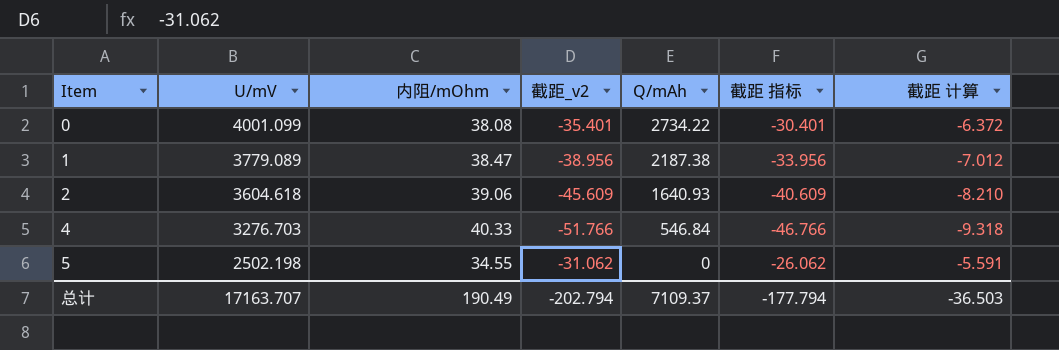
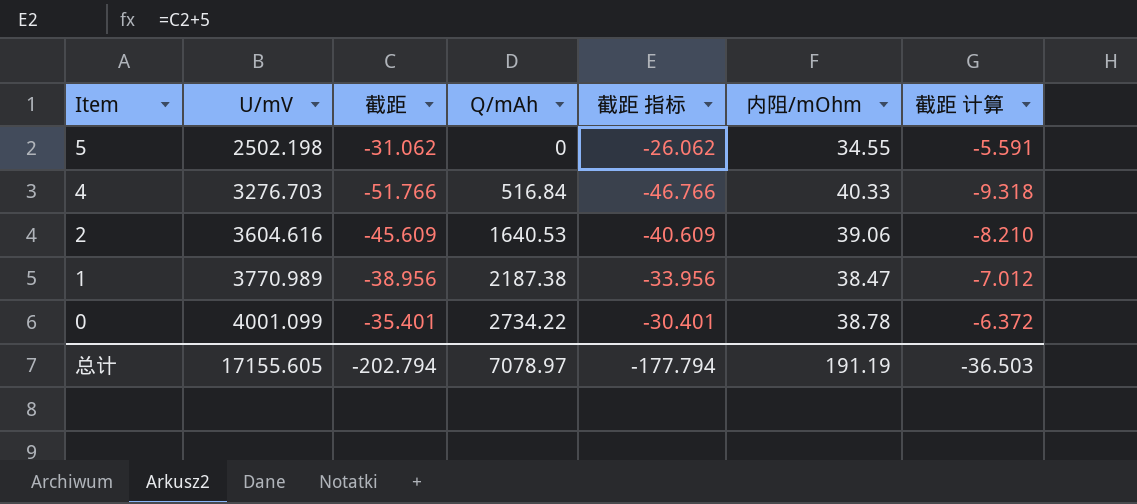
row order: Item ascending -> Item descending
column name: 截距_v2 -> 截距
column 内阻/mOhm | position: 3 -> 6
4 | Q/mAh: 546.84 -> 516.84
2 | U/mV: 3604.618 -> 3604.616
2 | Q/mAh: 1640.93 -> 1640.53
1 | U/mV: 3779.089 -> 3770.989
0 | 内阻/mOhm: 38.08 -> 38.78
总计 | U/mV: 17163.707 -> 17155.605
总计 | Q/mAh: 7109.37 -> 7078.97
总计 | 内阻/mOhm: 190.49 -> 191.19

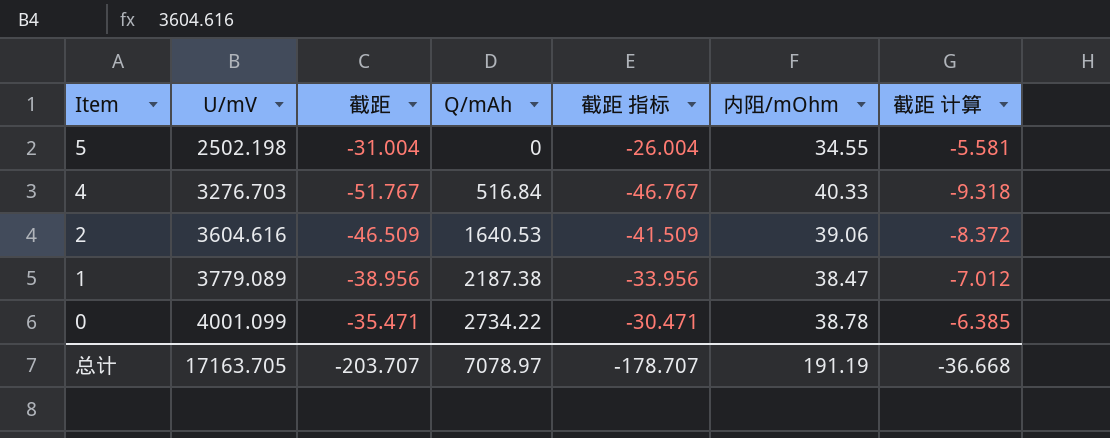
5 | 截距: -31.062 -> -31.004
5 | 截距 指标: -26.062 -> -26.004
5 | 截距 计算: -5.591 -> -5.581
4 | 截距: -51.766 -> -51.767
4 | 截距 指标: -46.766 -> -46.767
2 | 截距: -45.609 -> -46.509
2 | 截距 指标: -40.609 -> -41.509
2 | 截距 计算: -8.210 -> -8.372
1 | U/mV: 3770.989 -> 3779.089
0 | 截距: -35.401 -> -35.471
0 | 截距 指标: -30.401 -> -30.471
0 | 截距 计算: -6.372 -> -6.385
总计 | U/mV: 17155.605 -> 17163.705
总计 | 截距: -202.794 -> -203.707
总计 | 截距 指标: -177.794 -> -178.707
总计 | 截距 计算: -36.503 -> -36.668

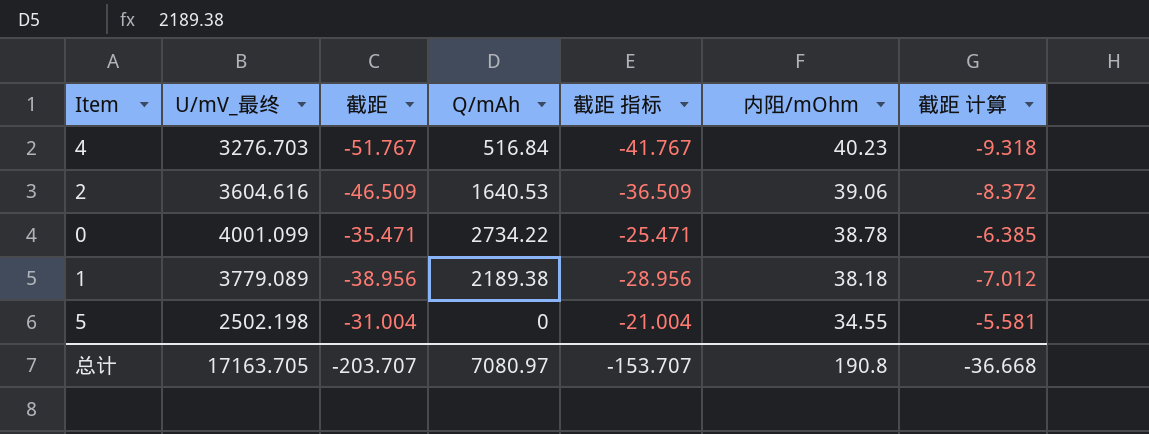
row order: Item descending -> 内阻/mOhm descending
column name: U/mV -> U/mV_最终
column 截距 指标 | formula: [截距] + 5 -> [截距] + 10
4 | 内阻/mOhm: 40.33 -> 40.23
1 | Q/mAh: 2187.38 -> 2189.38
1 | 内阻/mOhm: 38.47 -> 38.18
总计 | Q/mAh: 7078.97 -> 7080.97
总计 | 截距 指标: -178.707 -> -153.707
总计 | 内阻/mOhm: 191.19 -> 190.8

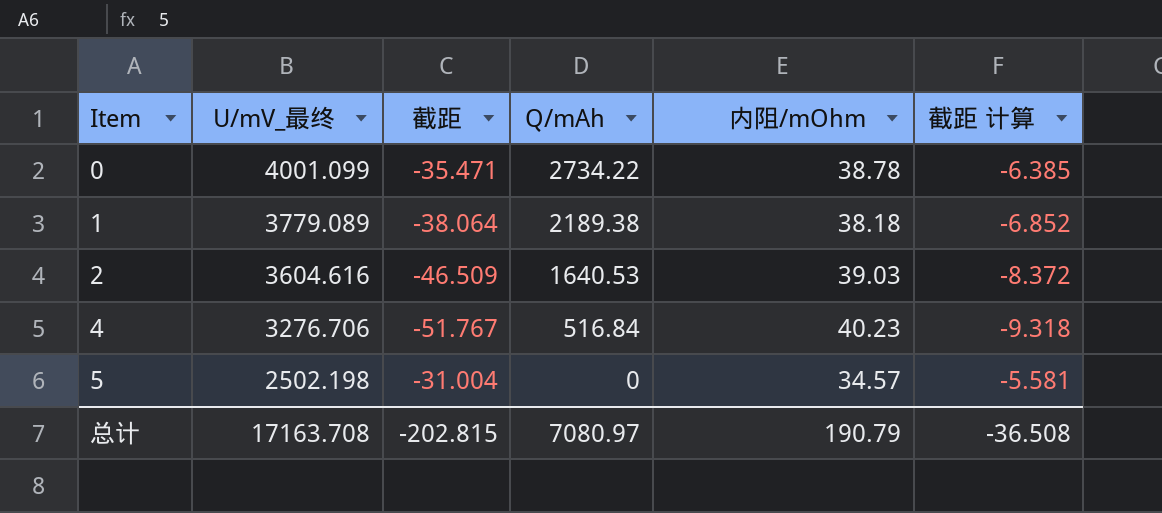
row order: 内阻/mOhm descending -> Item ascending
column 截距 指标 | formula: [截距] + 10 -> none
1 | 截距: -38.956 -> -38.064
1 | 截距 计算: -7.012 -> -6.852
2 | 内阻/mOhm: 39.06 -> 39.03
4 | U/mV_最终: 3276.703 -> 3276.706
5 | 内阻/mOhm: 34.55 -> 34.57
总计 | U/mV_最终: 17163.705 -> 17163.708
总计 | 截距: -203.707 -> -202.815
总计 | 内阻/mOhm: 190.8 -> 190.79
总计 | 截距 计算: -36.668 -> -36.508

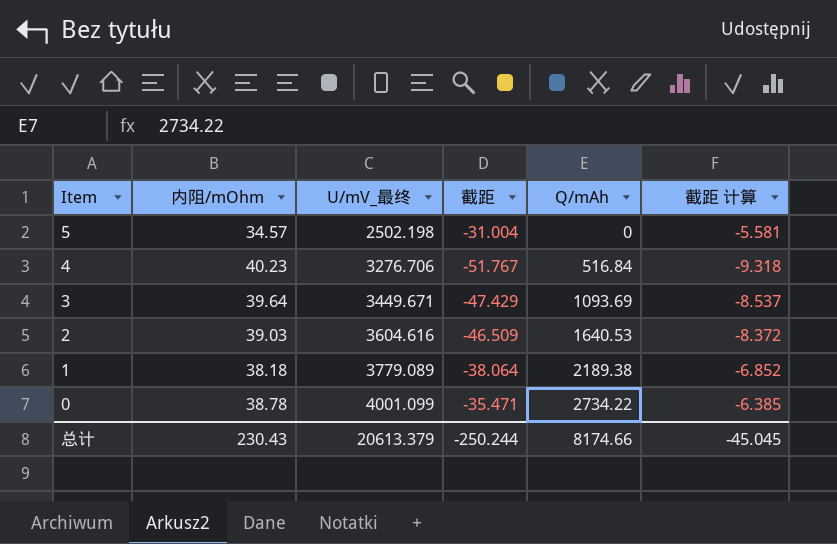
row order: Item ascending -> Item descending
column 内阻/mOhm | position: 5 -> 2
row 3: none -> 39.64 | 3449.671 | -47.429 | 1093.69 | -8.537
总计 | 内阻/mOhm: 190.79 -> 230.43
总计 | U/mV_最终: 17163.708 -> 20613.379
总计 | 截距: -202.815 -> -250.244
总计 | Q/mAh: 7080.97 -> 8174.66
总计 | 截距 计算: -36.508 -> -45.045

